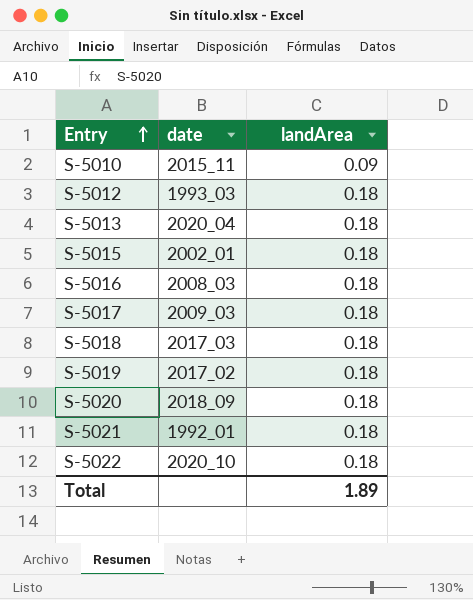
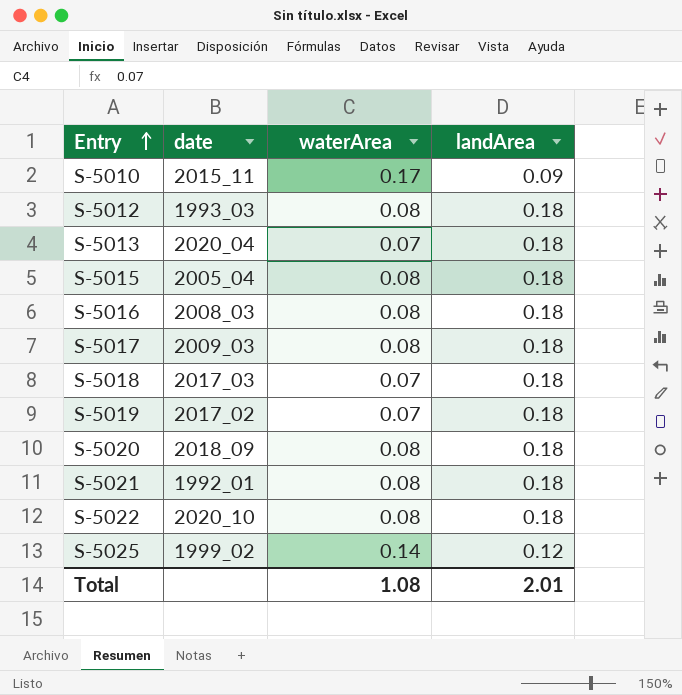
column waterArea | position: none -> 3
S-5015 | date: 2002_01 -> 2005_04
row S-5025: none -> 1999_02 | 0.14 | 0.12
Total | landArea: 1.89 -> 2.01

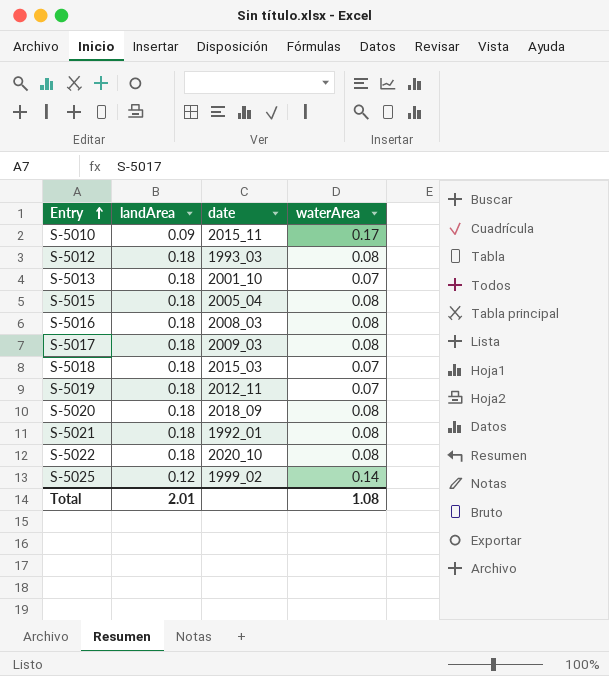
column landArea | position: 4 -> 2
S-5013 | date: 2020_04 -> 2001_10
S-5018 | date: 2017_03 -> 2015_03
S-5019 | date: 2017_02 -> 2012_11

